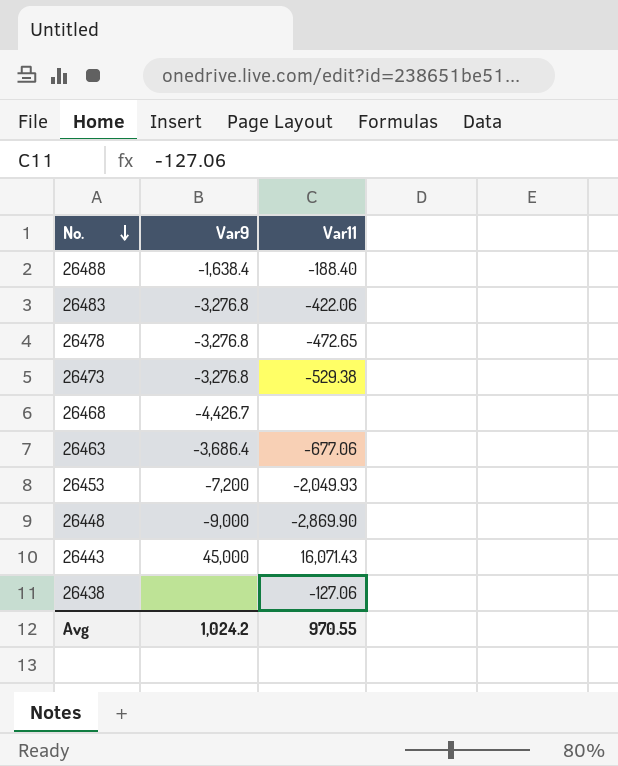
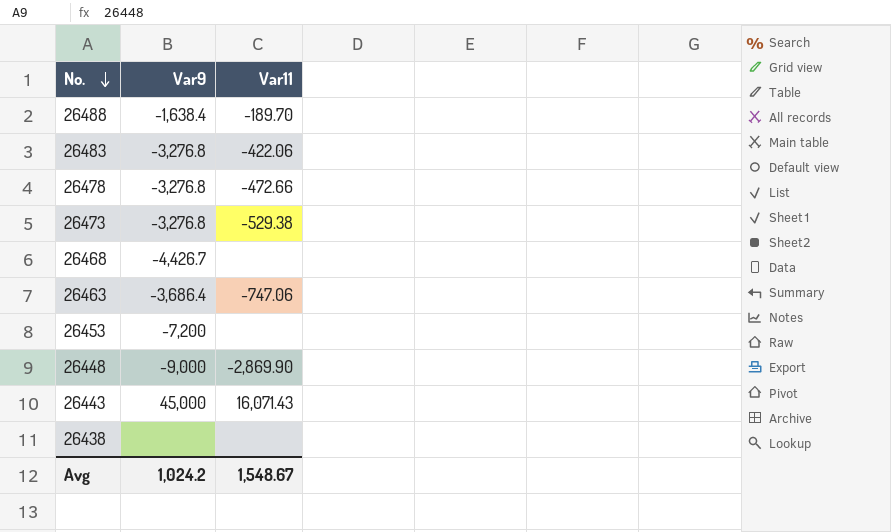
26488 | Var11: -188.40 -> -189.70
26478 | Var11: -472.65 -> -472.66
26463 | Var11: -677.06 -> -747.06
26453 | Var11: -2,049.93 -> none
26438 | Var11: -127.06 -> none
Avg | Var11: 970.55 -> 1,548.67

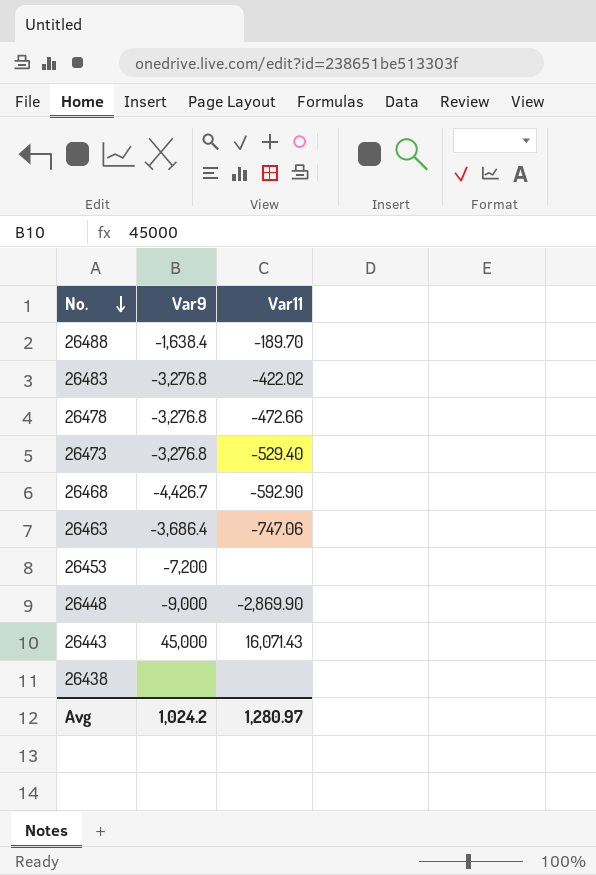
26483 | Var11: -422.06 -> -422.02
26473 | Var11: -529.38 -> -529.40
26468 | Var11: none -> -592.90
Avg | Var11: 1,548.67 -> 1,280.97

